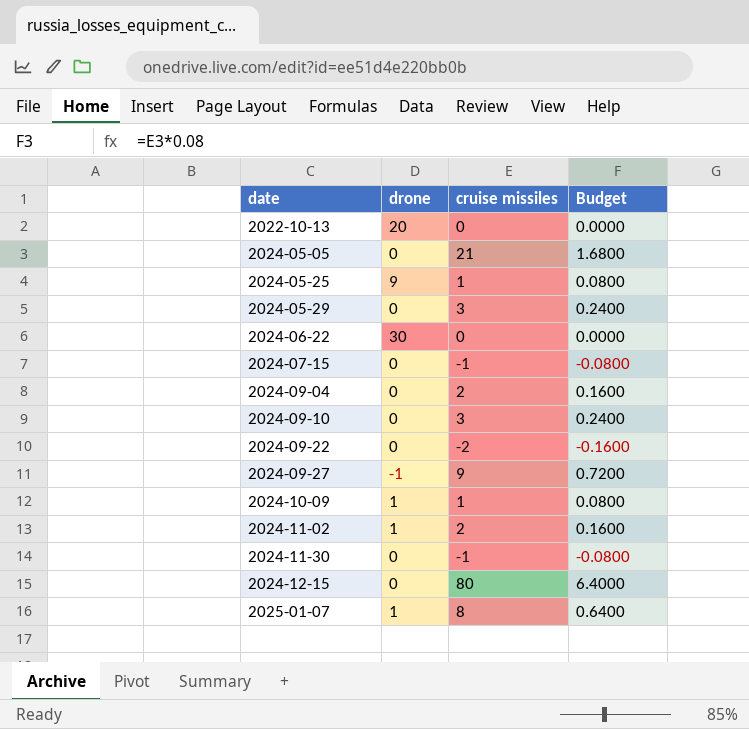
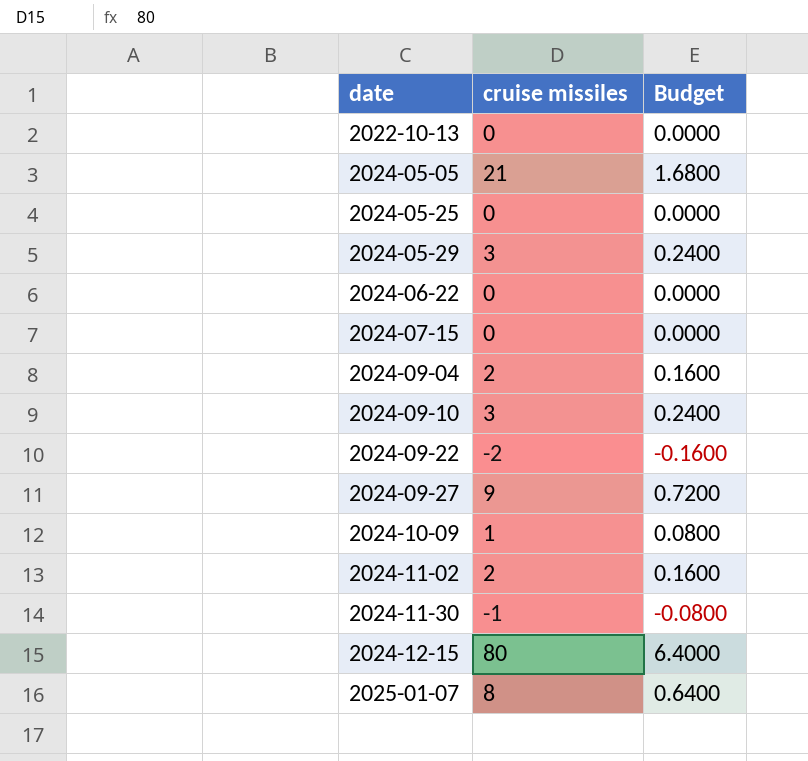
column drone | position: 2 -> none
2024-05-25 | cruise missiles: 1 -> 0
2024-05-25 | Budget: 0.0800 -> 0.0000
2024-07-15 | cruise missiles: -1 -> 0
2024-07-15 | Budget: -0.0800 -> 0.0000

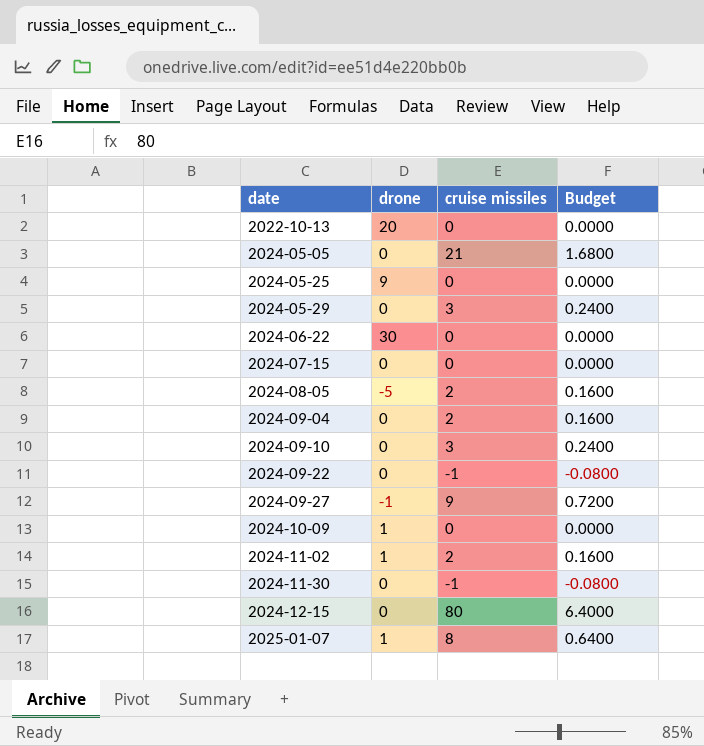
column drone | position: none -> 2
row 2024-08-05: none -> -5 | 2 | 0.1600
2024-09-22 | cruise missiles: -2 -> -1
2024-09-22 | Budget: -0.1600 -> -0.0800
2024-10-09 | cruise missiles: 1 -> 0
2024-10-09 | Budget: 0.0800 -> 0.0000

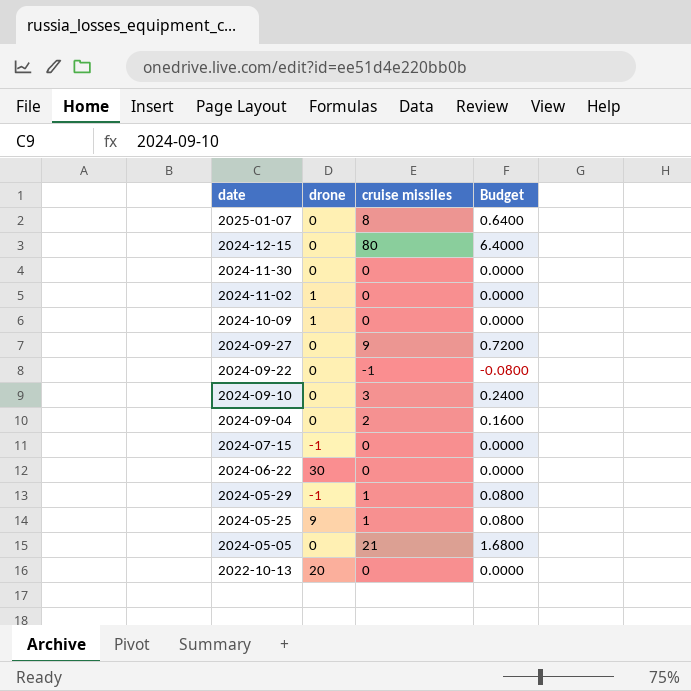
row order: date ascending -> date descending
row 2024-08-05: -5 | 2 | 0.1600 -> none
2025-01-07 | drone: 1 -> 0
2024-11-30 | cruise missiles: -1 -> 0
2024-11-30 | Budget: -0.0800 -> 0.0000
2024-11-02 | cruise missiles: 2 -> 0
2024-11-02 | Budget: 0.1600 -> 0.0000
2024-09-27 | drone: -1 -> 0
2024-07-15 | drone: 0 -> -1
2024-05-29 | drone: 0 -> -1
2024-05-29 | cruise missiles: 3 -> 1
2024-05-29 | Budget: 0.2400 -> 0.0800
2024-05-25 | cruise missiles: 0 -> 1
2024-05-25 | Budget: 0.0000 -> 0.0800

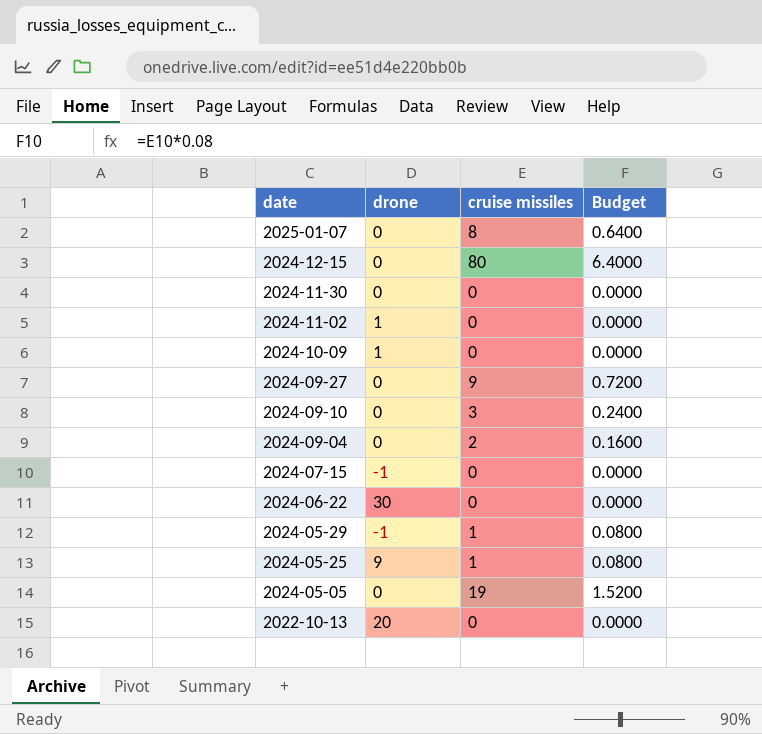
row 2024-09-22: 0 | -1 | -0.0800 -> none
2024-05-05 | cruise missiles: 21 -> 19
2024-05-05 | Budget: 1.6800 -> 1.5200

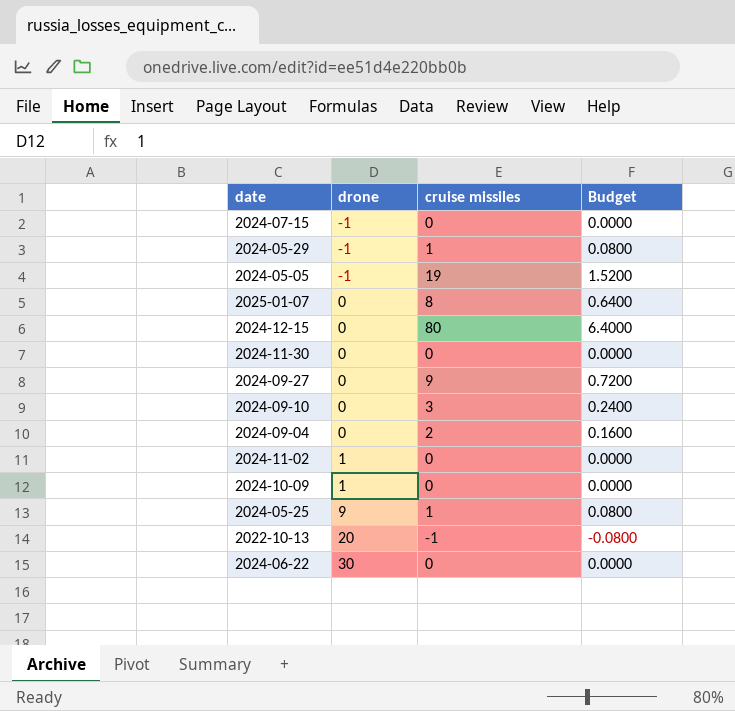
row order: date descending -> drone ascending
2024-05-05 | drone: 0 -> -1
2022-10-13 | cruise missiles: 0 -> -1
2022-10-13 | Budget: 0.0000 -> -0.0800

